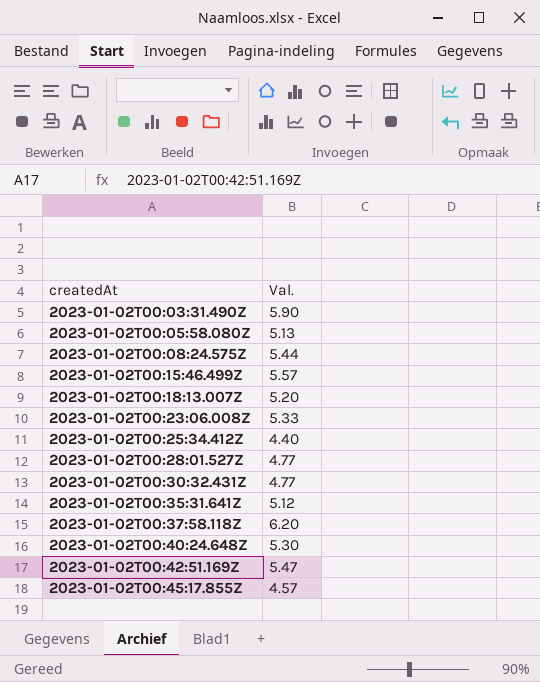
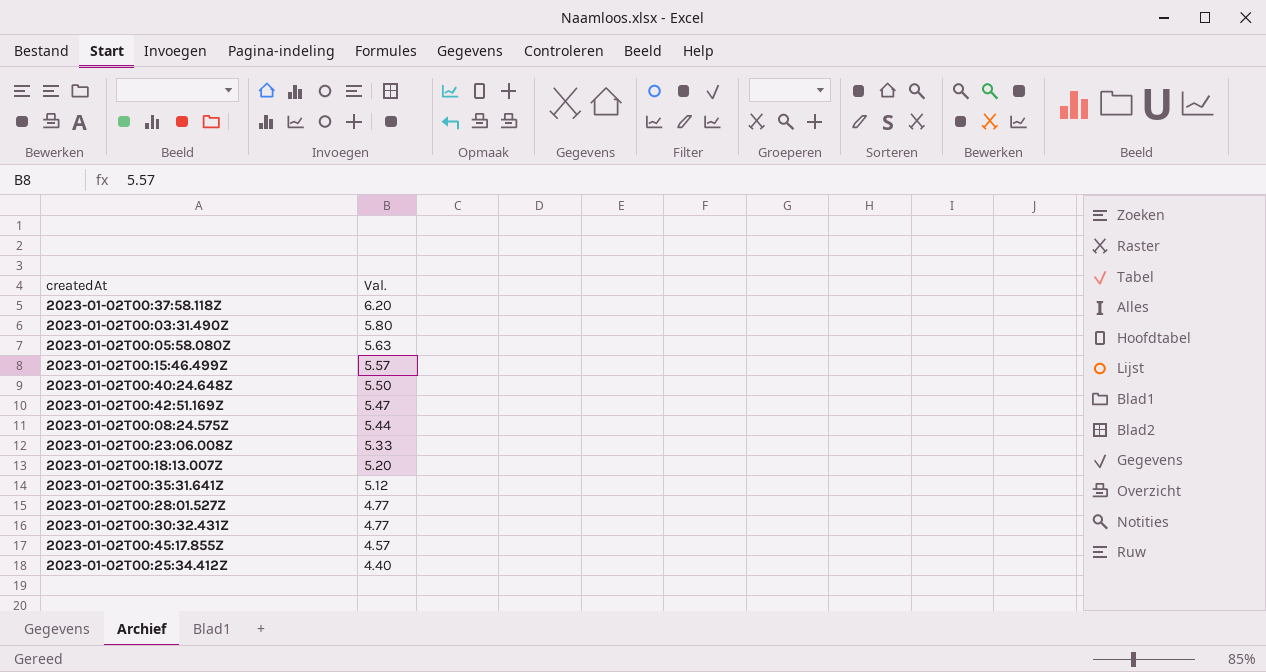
row order: createdAt ascending -> Val. descending
2023-01-02T00:03:31.490Z | Val.: 5.90 -> 5.80
2023-01-02T00:05:58.080Z | Val.: 5.13 -> 5.63
2023-01-02T00:40:24.648Z | Val.: 5.30 -> 5.50

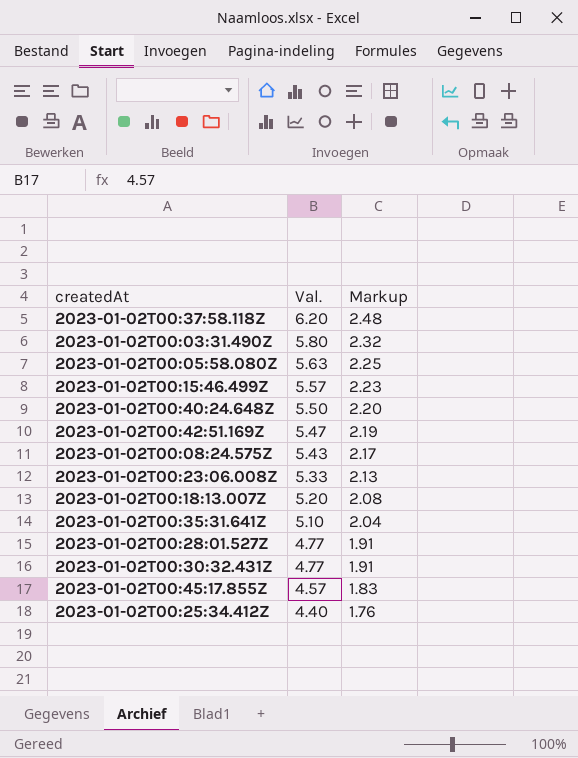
column Markup | formula: none -> [Val.] * 0.4
2023-01-02T00:08:24.575Z | Val.: 5.44 -> 5.43
2023-01-02T00:35:31.641Z | Val.: 5.12 -> 5.10

